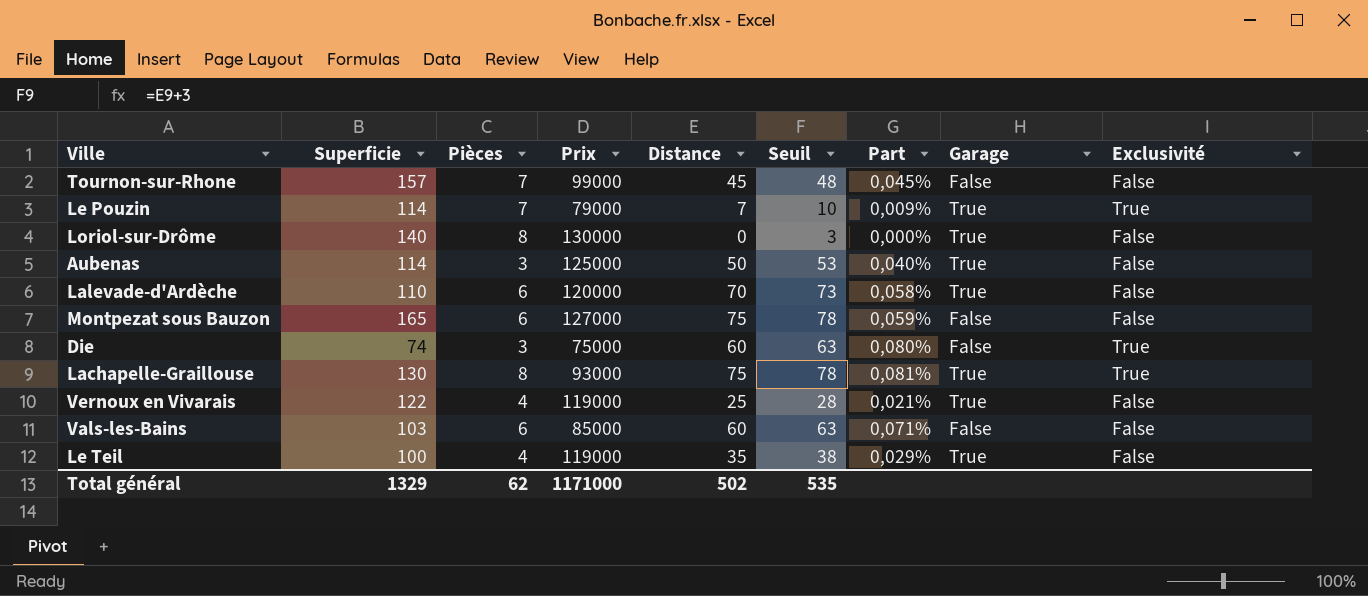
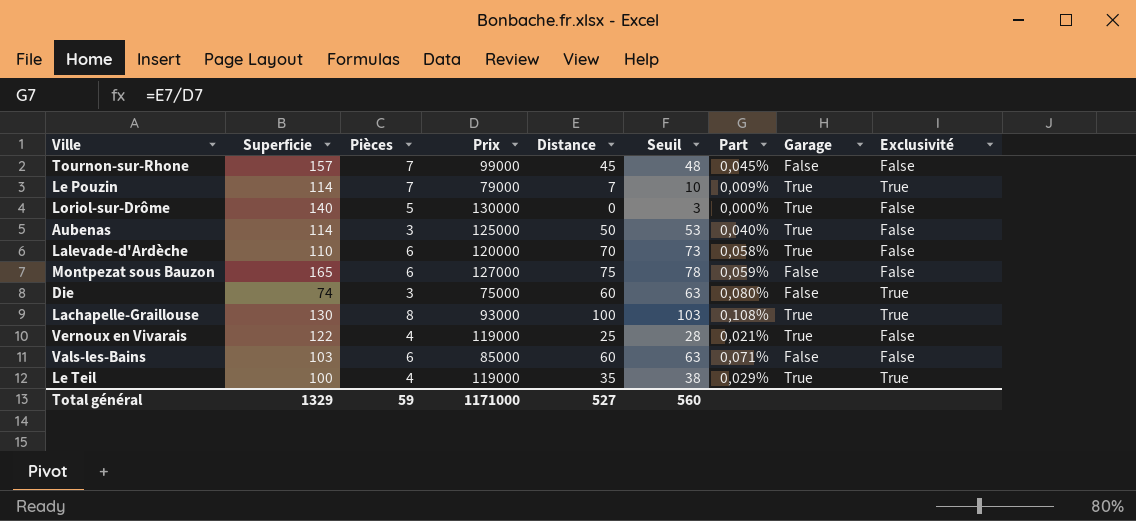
Loriol-sur-Drôme | Pièces: 8 -> 5
Lachapelle-Graillouse | Distance: 75 -> 100
Lachapelle-Graillouse | Seuil: 78 -> 103
Lachapelle-Graillouse | Part: 0,081% -> 0,108%
Le Teil | Exclusivité: False -> True
Total général | Pièces: 62 -> 59
Total général | Distance: 502 -> 527
Total général | Seuil: 535 -> 560

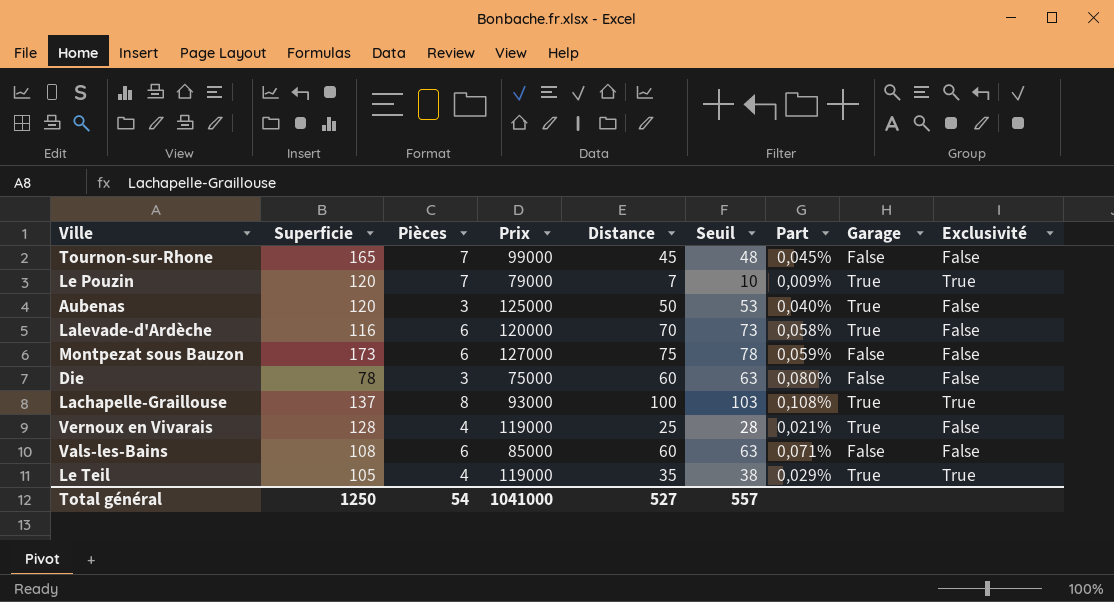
row Loriol-sur-Drôme: 140 | 5 | 130000 | 0 | 3 | 0,000% | True | False -> none
Tournon-sur-Rhone | Superficie: 157 -> 165
Le Pouzin | Superficie: 114 -> 120
Aubenas | Superficie: 114 -> 120
Lalevade-d'Ardèche | Superficie: 110 -> 116
Montpezat sous Bauzon | Superficie: 165 -> 173
Die | Superficie: 74 -> 78
Die | Exclusivité: True -> False
Lachapelle-Graillouse | Superficie: 130 -> 137
Vernoux en Vivarais | Superficie: 122 -> 128
Vals-les-Bains | Superficie: 103 -> 108
Le Teil | Superficie: 100 -> 105
Total général | Superficie: 1329 -> 1250
Total général | Pièces: 59 -> 54
Total général | Prix: 1171000 -> 1041000
Total général | Seuil: 560 -> 557

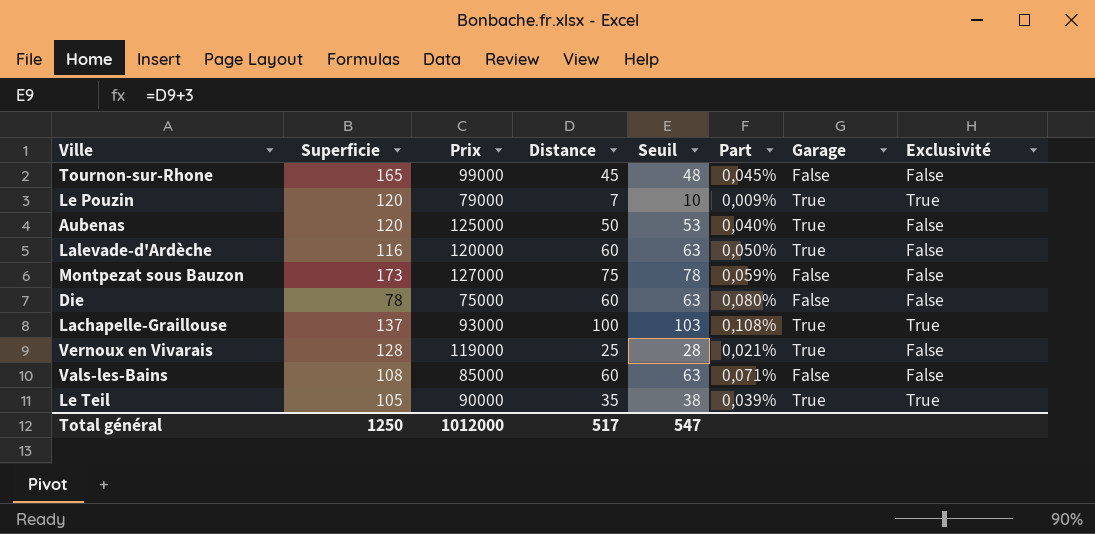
column Pièces | position: 3 -> none
Lalevade-d'Ardèche | Distance: 70 -> 60
Lalevade-d'Ardèche | Seuil: 73 -> 63
Lalevade-d'Ardèche | Part: 0,058% -> 0,050%
Le Teil | Prix: 119000 -> 90000
Le Teil | Part: 0,029% -> 0,039%
Total général | Prix: 1041000 -> 1012000
Total général | Distance: 527 -> 517
Total général | Seuil: 557 -> 547

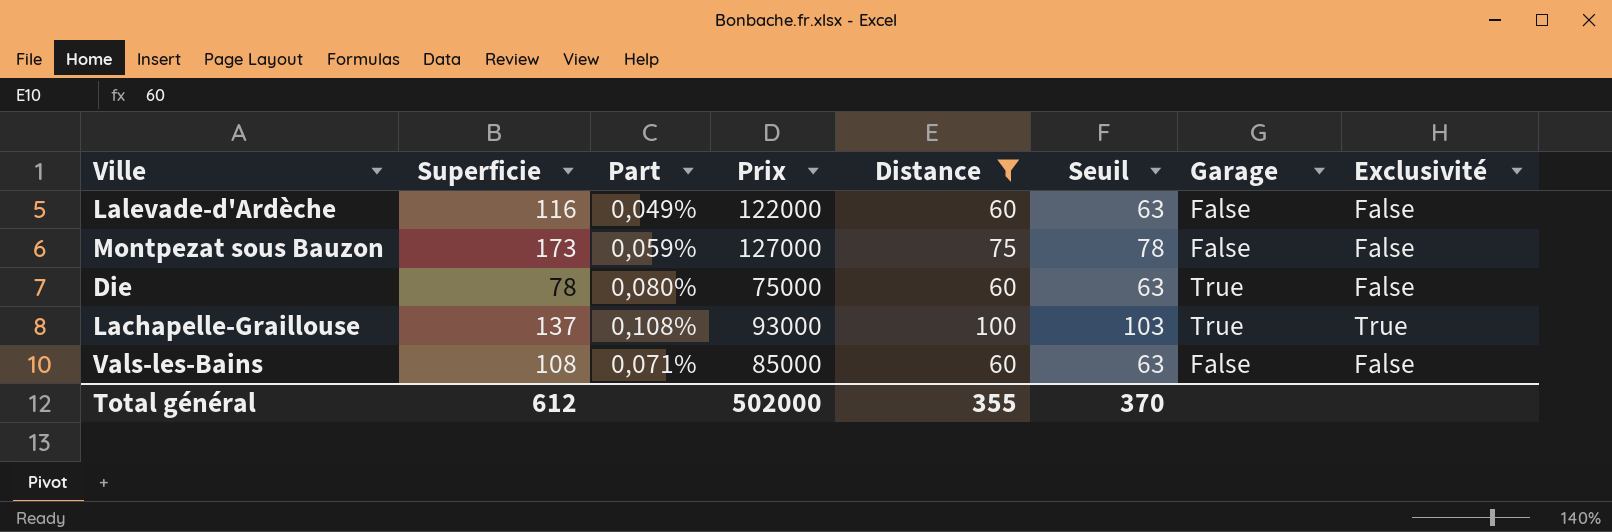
filter: none -> Distance >= 60
column Part | position: 6 -> 3
Lalevade-d'Ardèche | Part: 0,050% -> 0,049%
Lalevade-d'Ardèche | Prix: 120000 -> 122000
Lalevade-d'Ardèche | Garage: True -> False
Die | Garage: False -> True
Total général | Superficie: 1250 -> 612
Total général | Prix: 1012000 -> 502000
Total général | Distance: 517 -> 355
Total général | Seuil: 547 -> 370

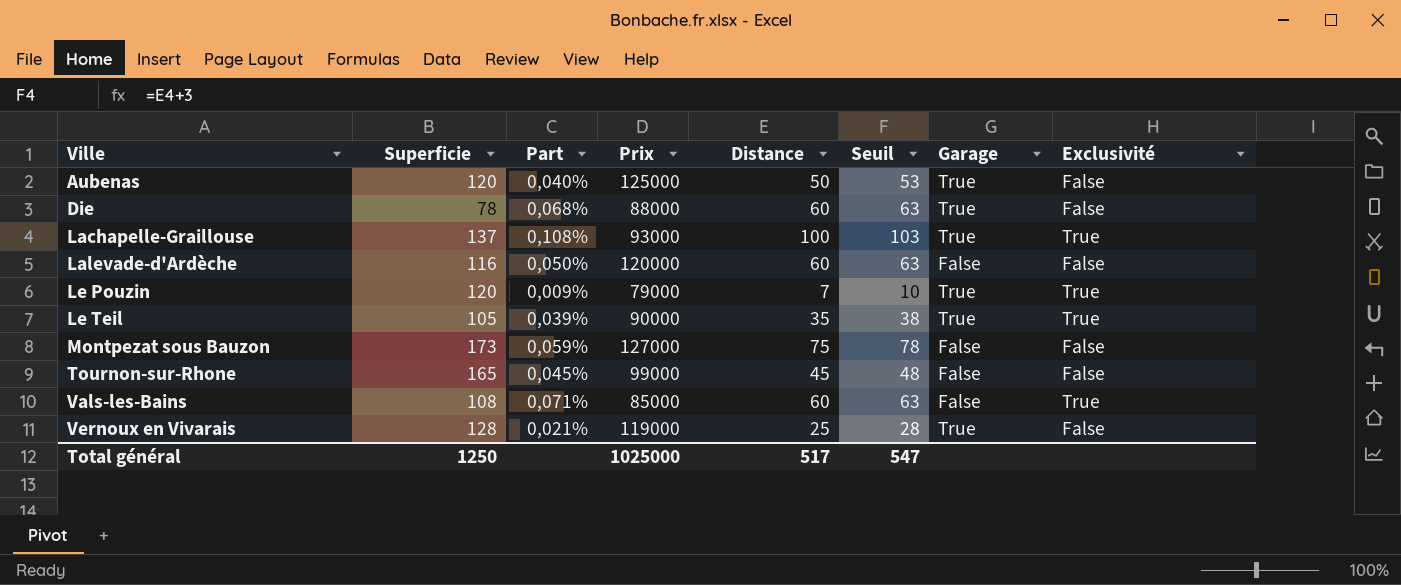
filter: Distance >= 60 -> none
row order: none -> Ville ascending
Die | Part: 0,080% -> 0,068%
Die | Prix: 75000 -> 88000
Lalevade-d'Ardèche | Part: 0,049% -> 0,050%
Lalevade-d'Ardèche | Prix: 122000 -> 120000
Vals-les-Bains | Exclusivité: False -> True
Total général | Superficie: 612 -> 1250
Total général | Prix: 502000 -> 1025000
Total général | Distance: 355 -> 517
Total général | Seuil: 370 -> 547

